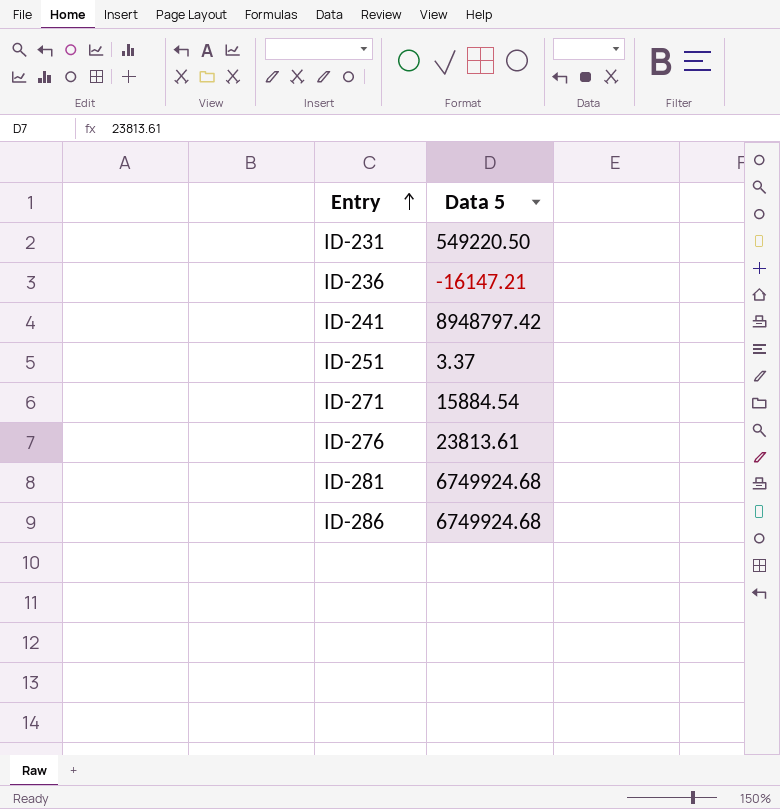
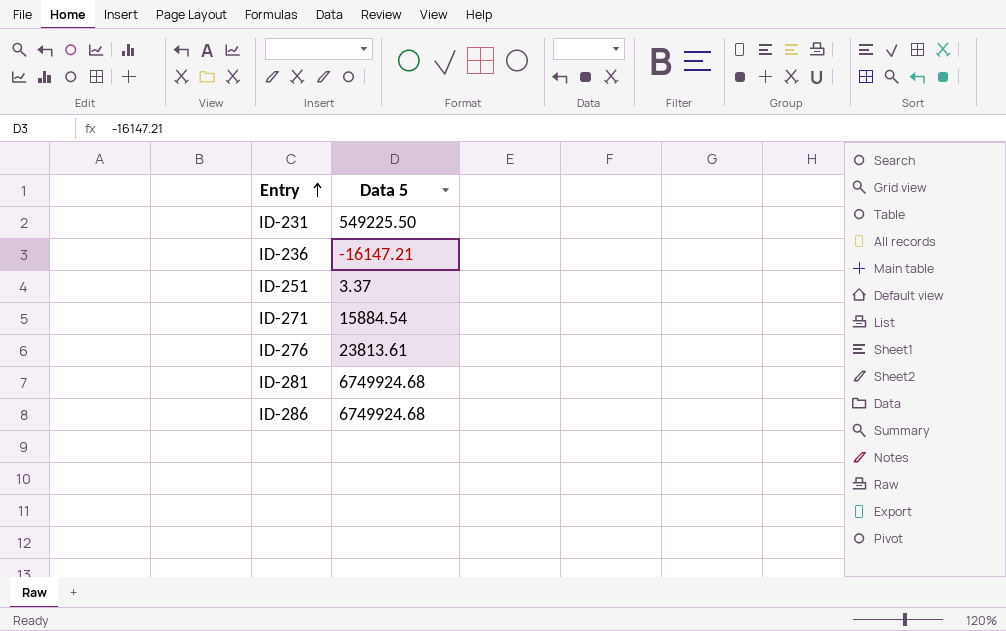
row ID-241: 8948797.42 -> none
ID-231 | Data 5: 549220.50 -> 549225.50

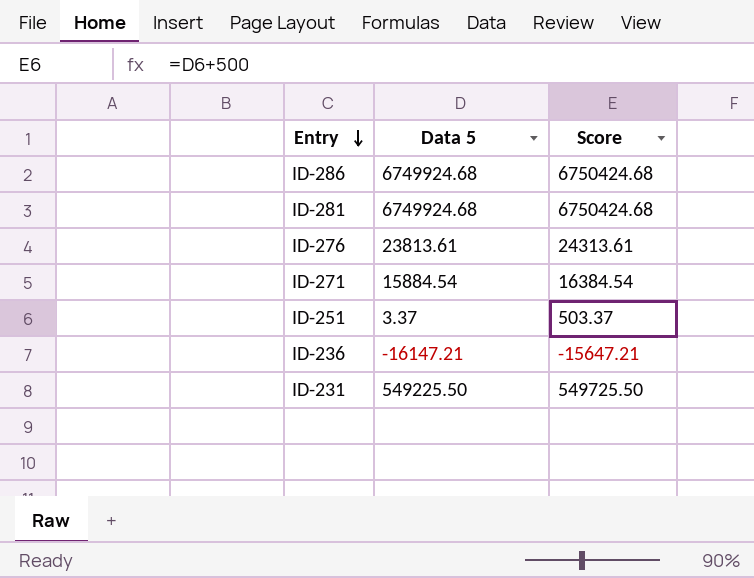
row order: Entry ascending -> Entry descending
column Score | formula: none -> [Data 5] + 500

